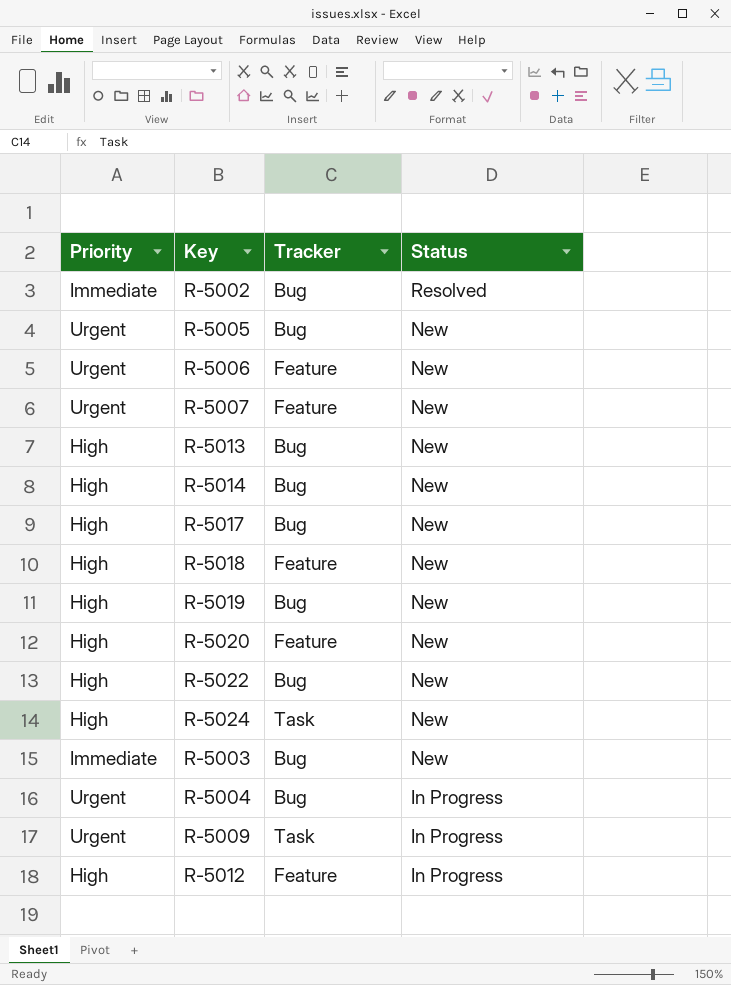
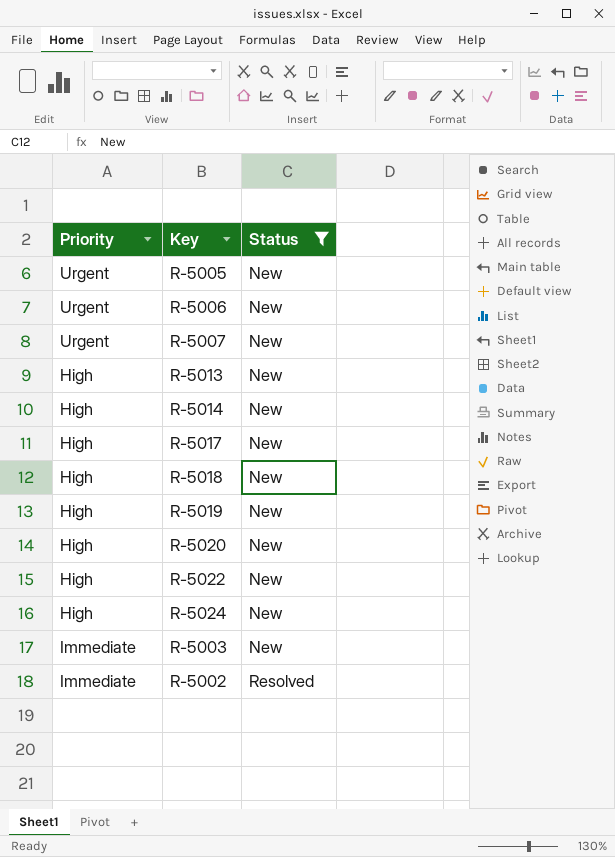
filter: none -> Status != In Progress
row order: Status descending -> Status ascending
column Tracker | position: 3 -> none

